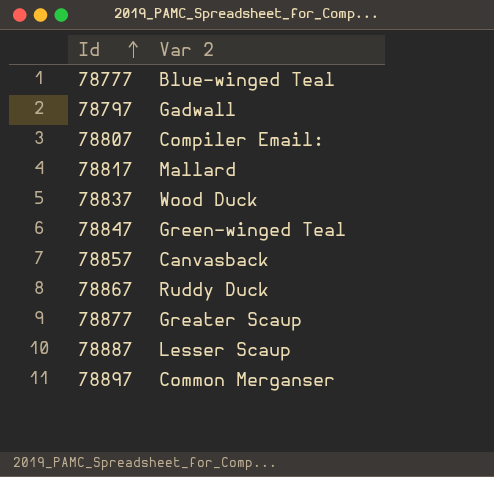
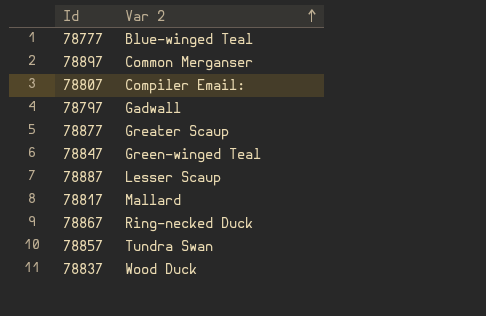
row order: Id ascending -> Var 2 ascending
78867 | Var 2: Ruddy Duck -> Ring-necked Duck
78857 | Var 2: Canvasback -> Tundra Swan

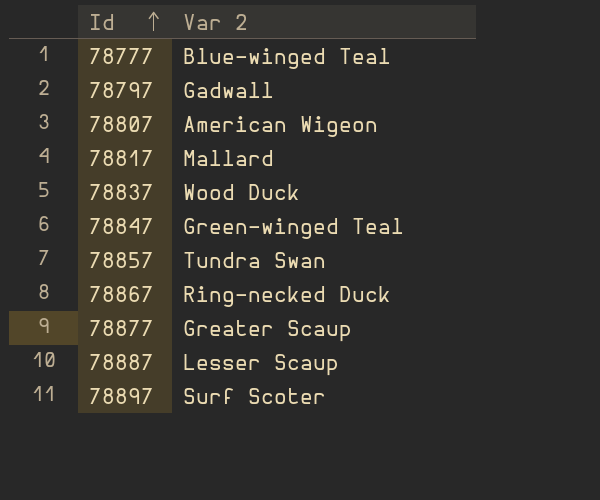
row order: Var 2 ascending -> Id ascending
78807 | Var 2: Compiler Email: -> American Wigeon
78897 | Var 2: Common Merganser -> Surf Scoter

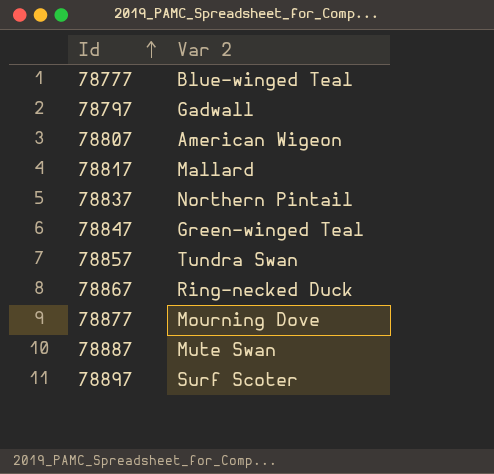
78837 | Var 2: Wood Duck -> Northern Pintail
78877 | Var 2: Greater Scaup -> Mourning Dove
78887 | Var 2: Lesser Scaup -> Mute Swan

